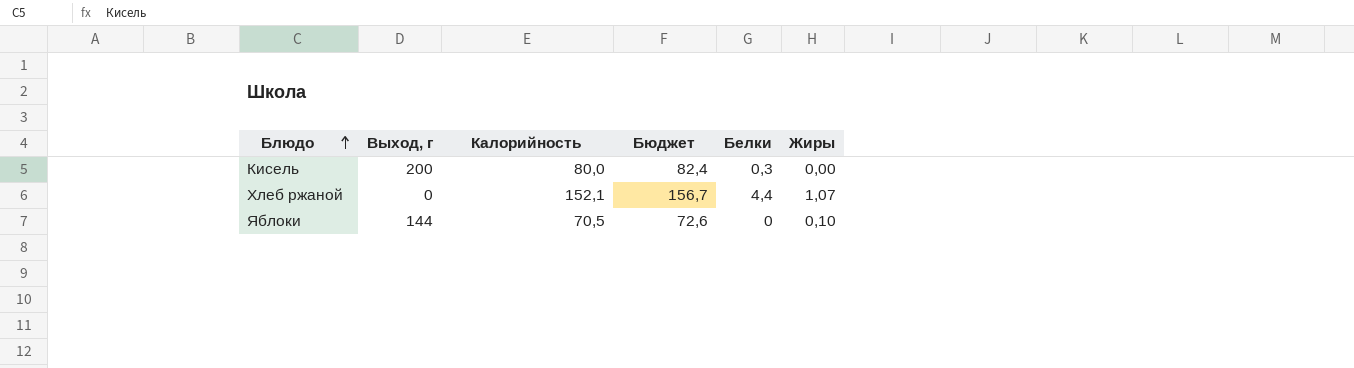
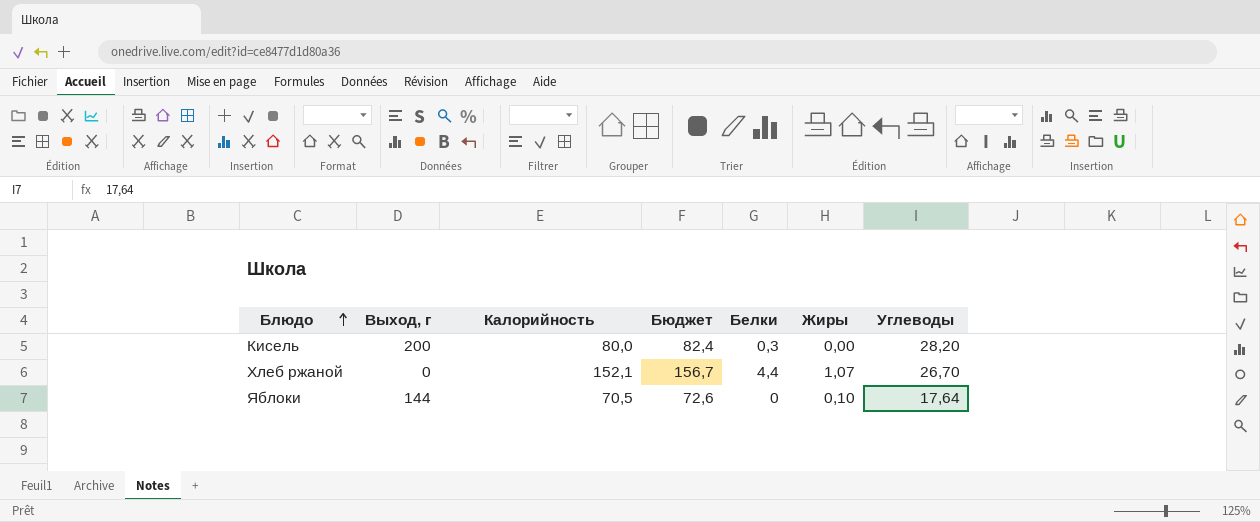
column Углеводы | position: none -> 7

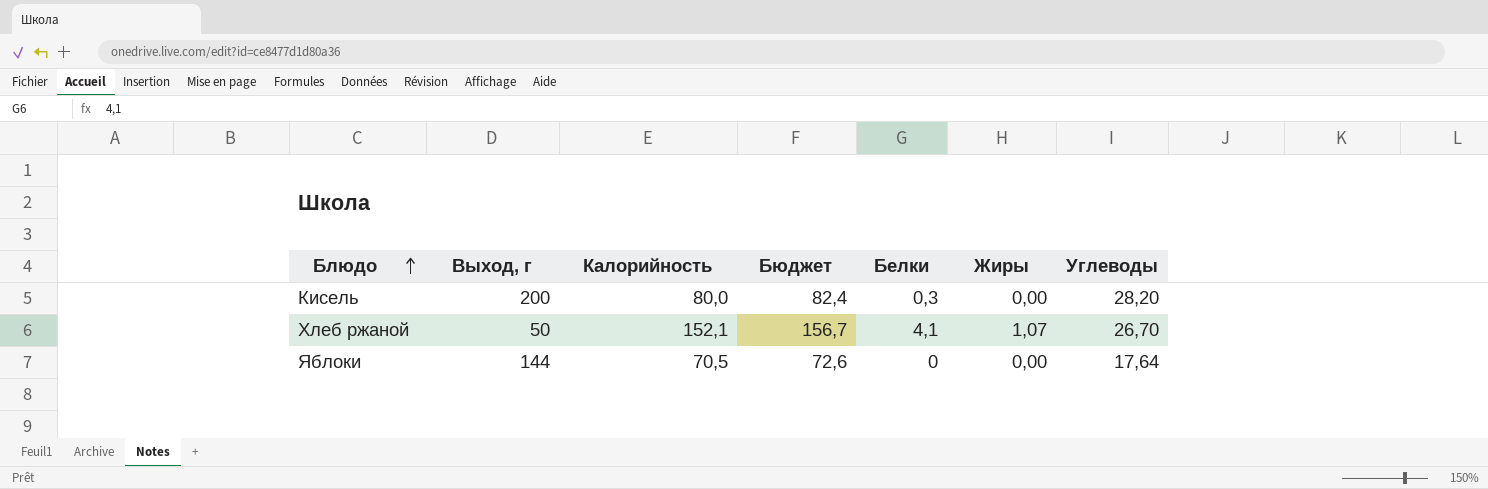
Хлеб ржаной | Выход, г: 0 -> 50
Хлеб ржаной | Белки: 4,4 -> 4,1
Яблоки | Жиры: 0,10 -> 0,00

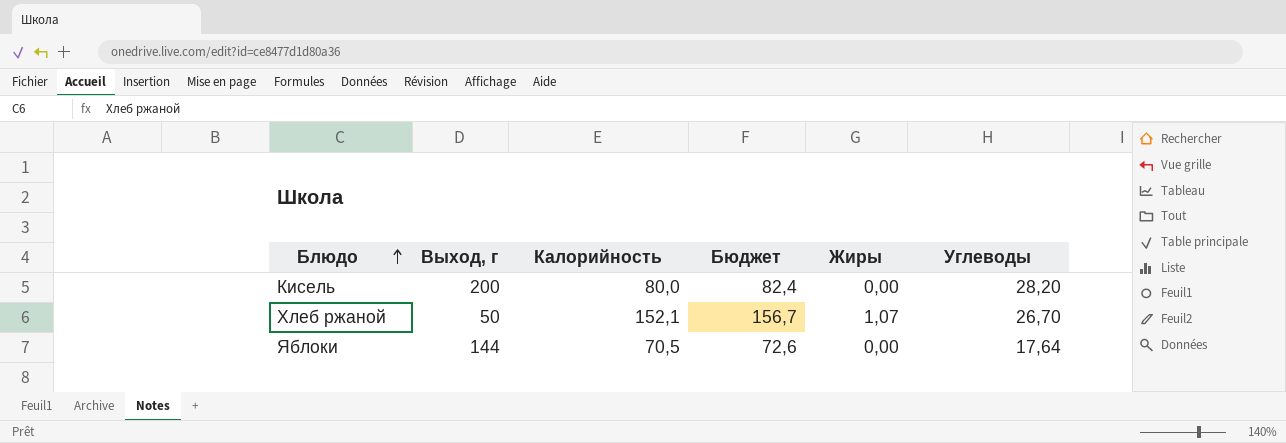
column Белки | position: 5 -> none

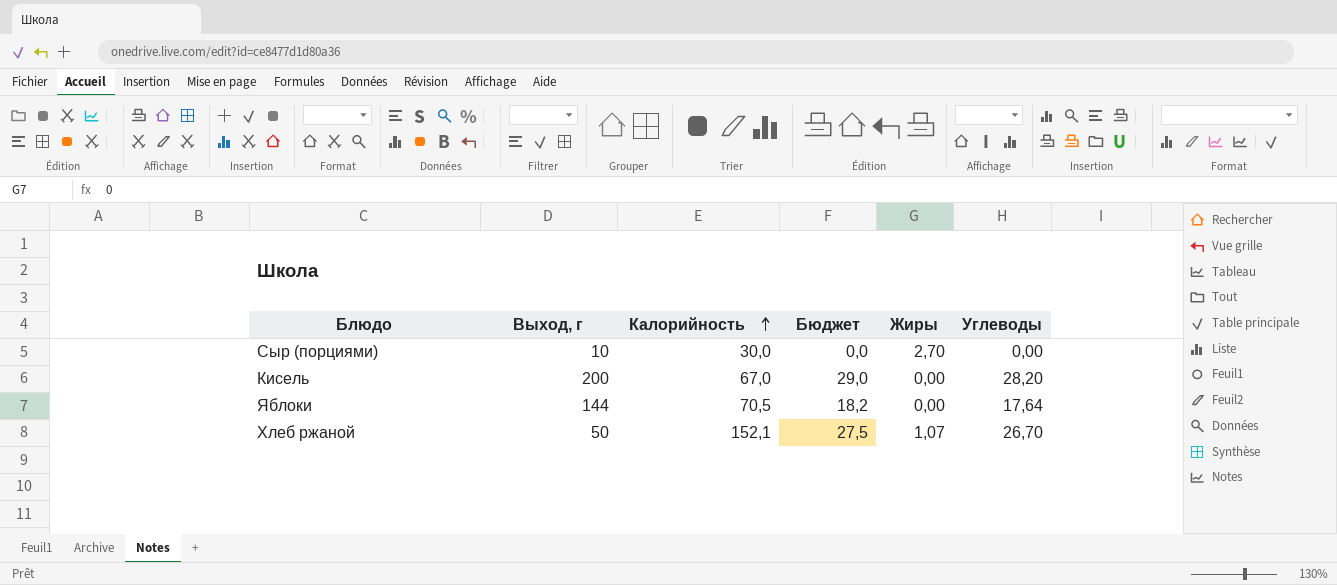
row order: Блюдо ascending -> Калорийность ascending
column Бюджет | formula: [Калорийность] * 1,03 -> [Углеводы] * 1,03
row Сыр (порциями): none -> 10 | 30,0 | 0,0 | 2,70 | 0,00
Кисель | Калорийность: 80,0 -> 67,0

